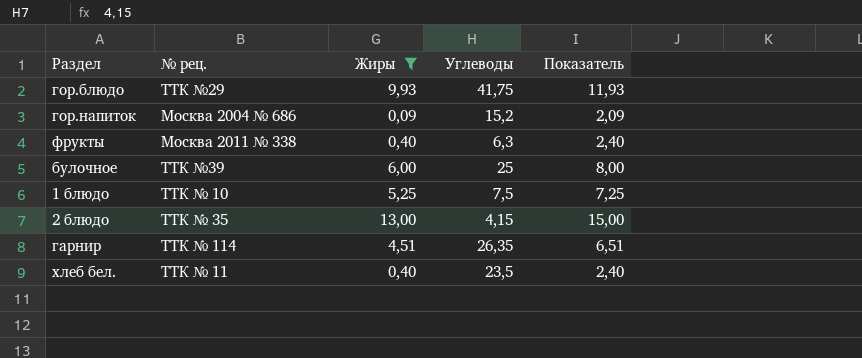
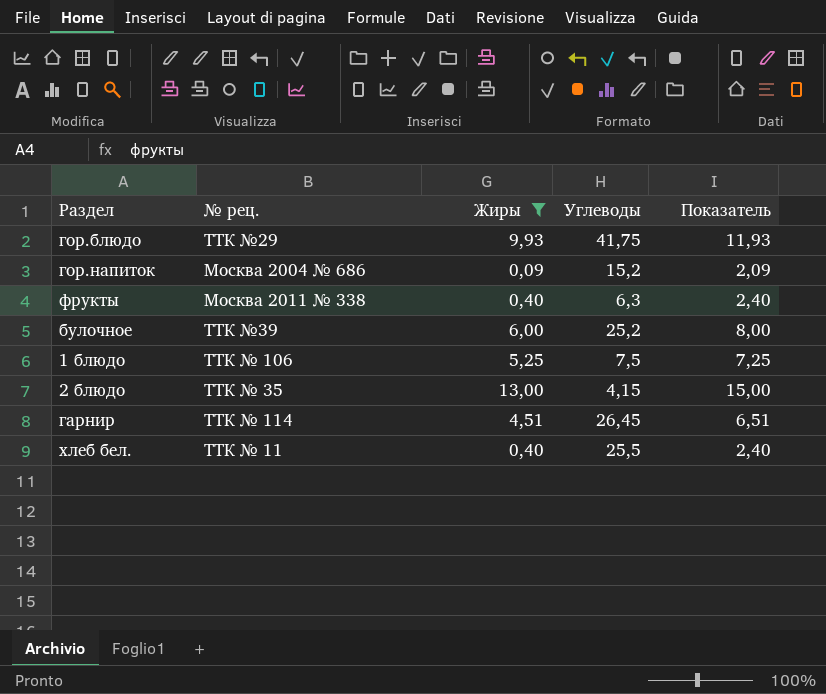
булочное | Углеводы: 25 -> 25,2
1 блюдо | № рец.: ТТК № 10 -> ТТК № 106
гарнир | Углеводы: 26,35 -> 26,45
хлеб бел. | Углеводы: 23,5 -> 25,5

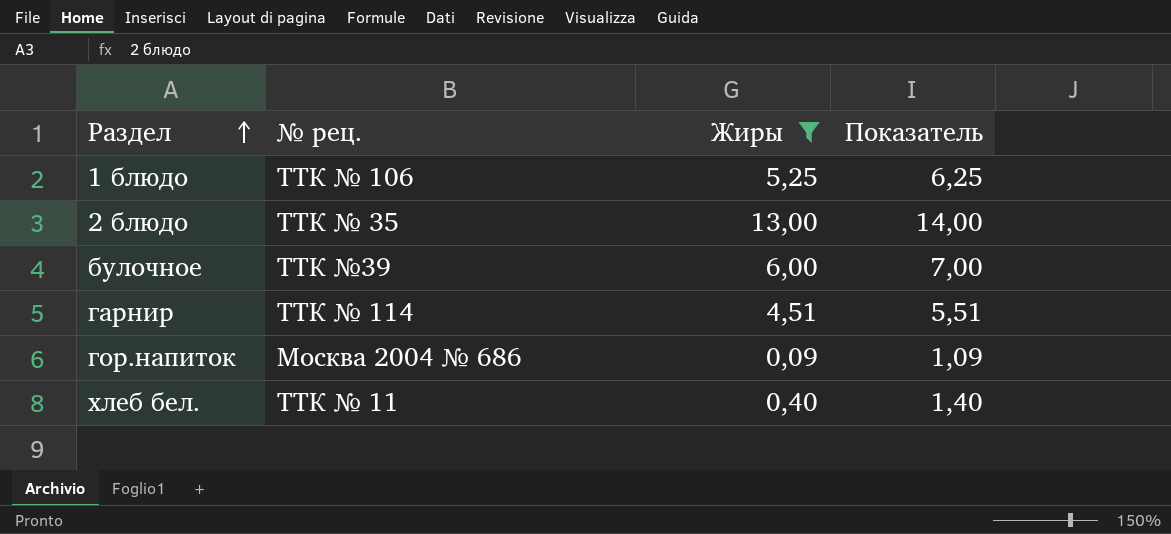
row order: none -> Раздел ascending
column Углеводы | position: 4 -> none
column Показатель | formula: [Жиры] + 2 -> [Жиры] + 1
row гор.блюдо: ТТК №29 | 9,93 | 41,75 | 11,93 -> none
row фрукты: Москва 2011 № 338 | 0,40 | 6,3 | 2,40 -> none

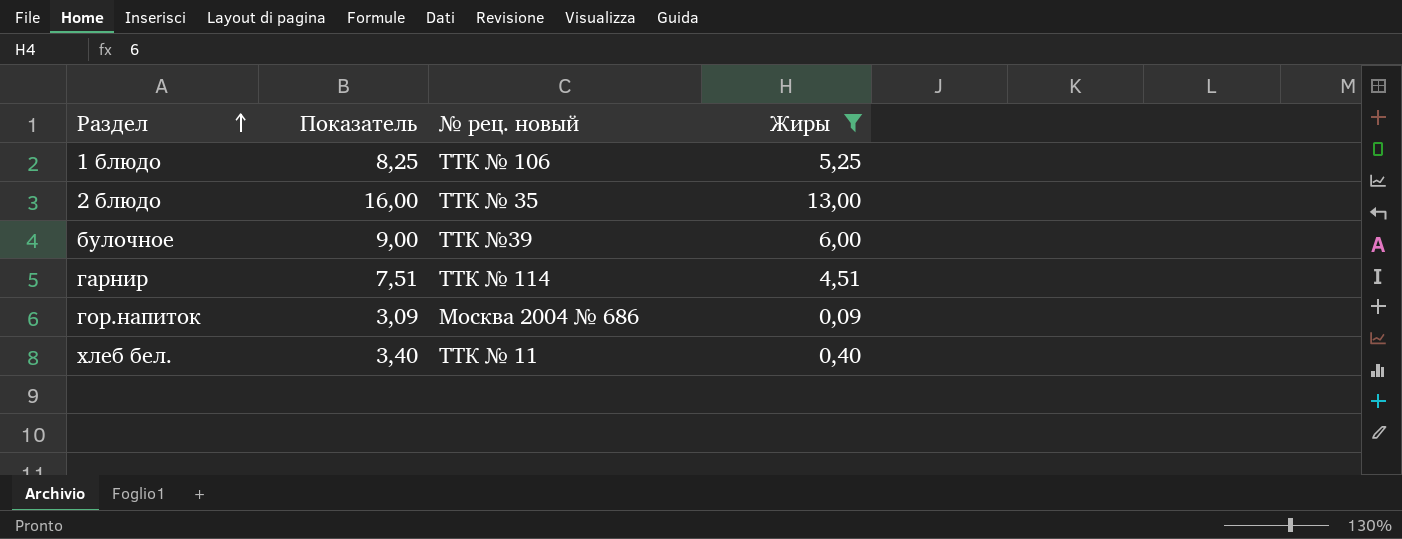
column Показатель | formula: [Жиры] + 1 -> [Жиры] + 3
column Показатель | position: 4 -> 2
column name: № рец. -> № рец. новый

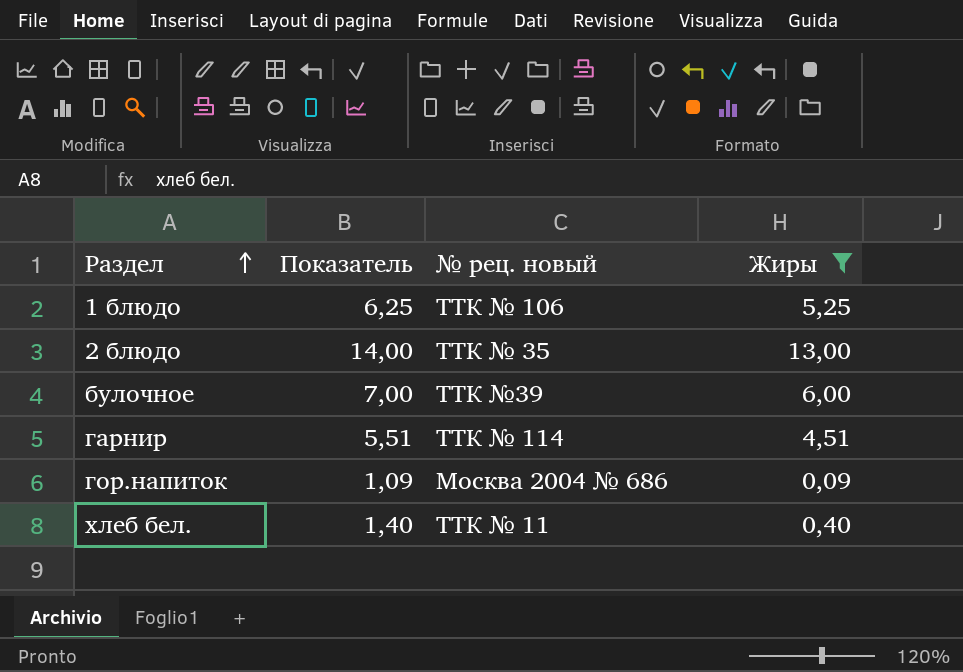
column Показатель | formula: [Жиры] + 3 -> [Жиры] + 1

